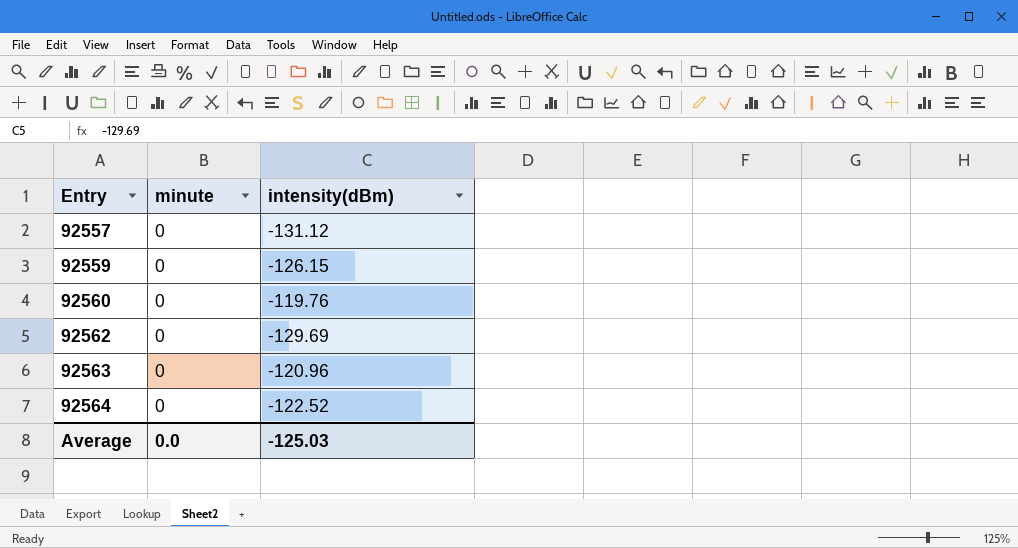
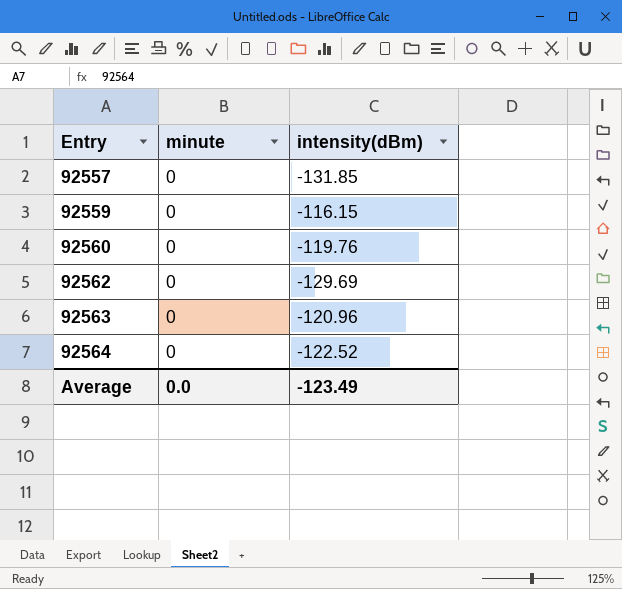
92557 | intensity(dBm): -131.12 -> -131.85
92559 | intensity(dBm): -126.15 -> -116.15
Average | intensity(dBm): -125.03 -> -123.49

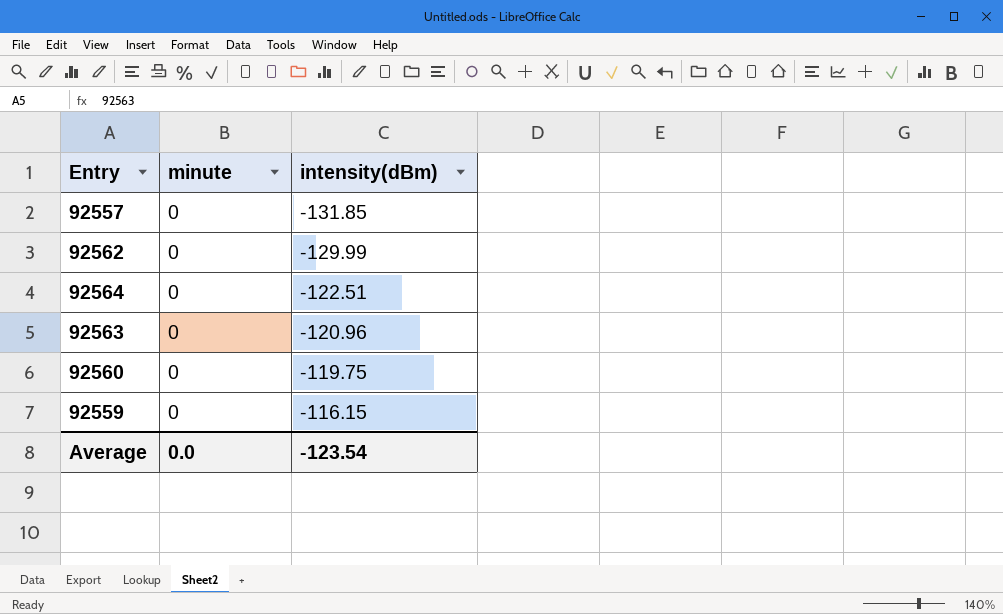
row order: Entry ascending -> intensity(dBm) ascending
92562 | intensity(dBm): -129.69 -> -129.99
92564 | intensity(dBm): -122.52 -> -122.51
92560 | intensity(dBm): -119.76 -> -119.75
Average | intensity(dBm): -123.49 -> -123.54

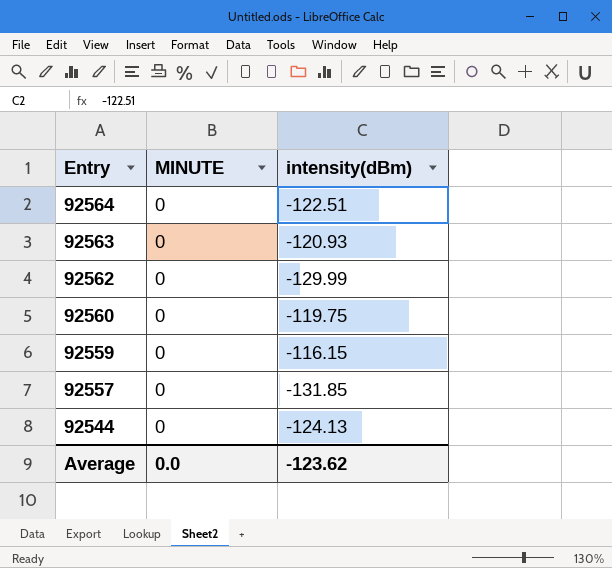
row order: intensity(dBm) ascending -> Entry descending
column name: minute -> MINUTE
92563 | intensity(dBm): -120.96 -> -120.93
row 92544: none -> 0 | -124.13
Average | intensity(dBm): -123.54 -> -123.62

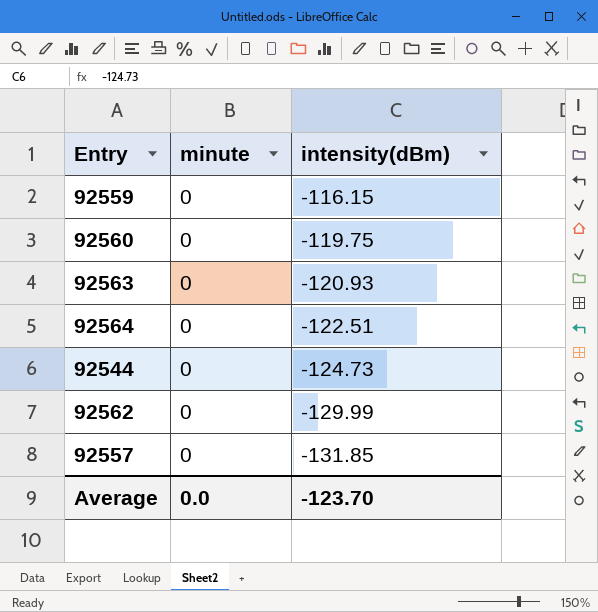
row order: Entry descending -> intensity(dBm) descending
column name: MINUTE -> minute
92544 | intensity(dBm): -124.13 -> -124.73
Average | intensity(dBm): -123.62 -> -123.70

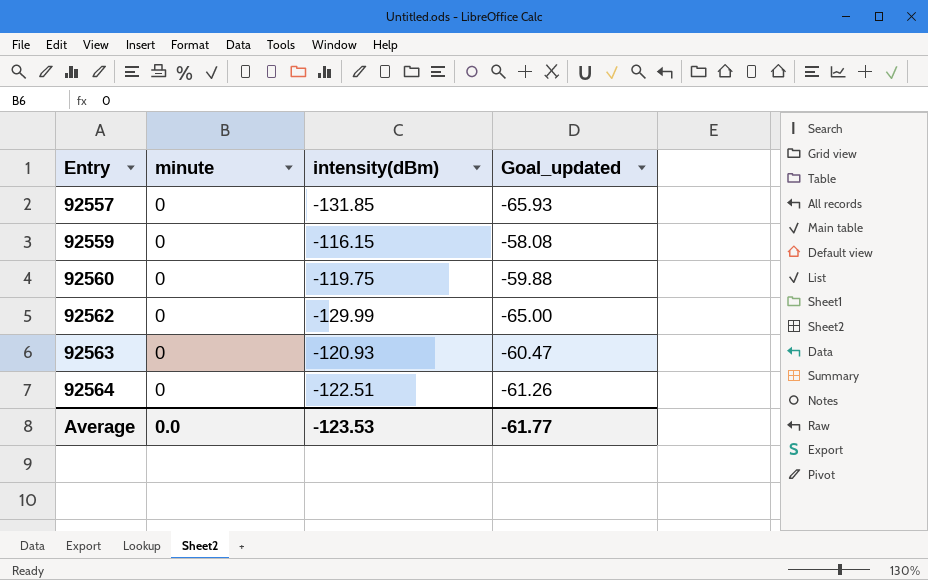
row order: intensity(dBm) descending -> Entry ascending
column Goal_updated | formula: none -> [intensity(dBm)] * 0.5
row 92544: 0 | -124.73 -> none
Average | intensity(dBm): -123.70 -> -123.53

